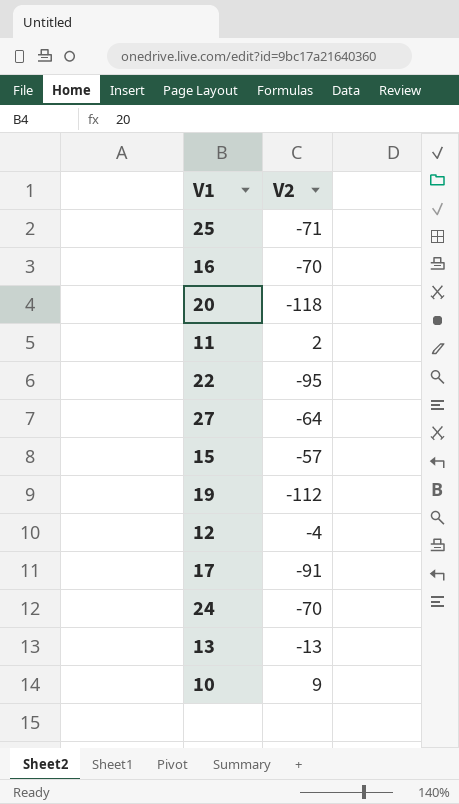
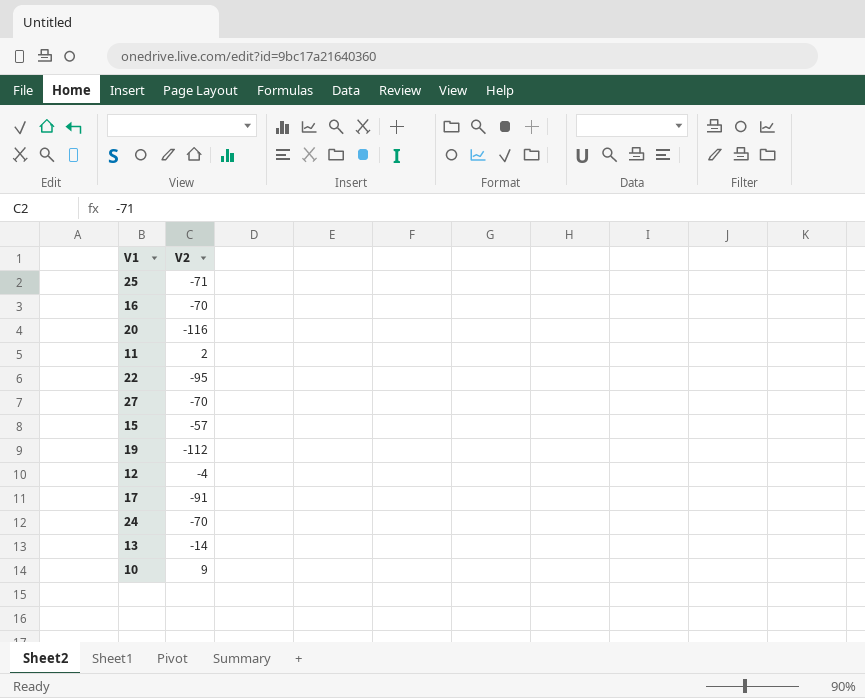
20 | V2: -118 -> -116
27 | V2: -64 -> -70
13 | V2: -13 -> -14

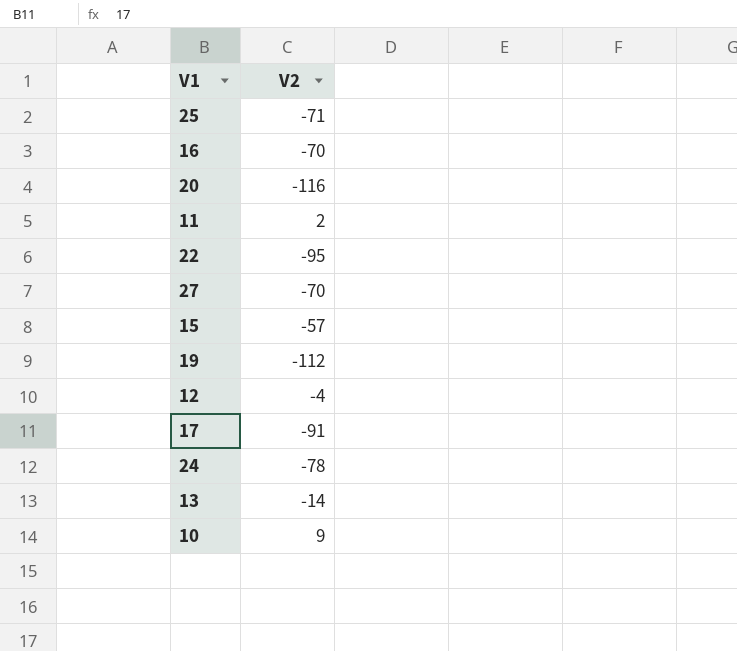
24 | V2: -70 -> -78

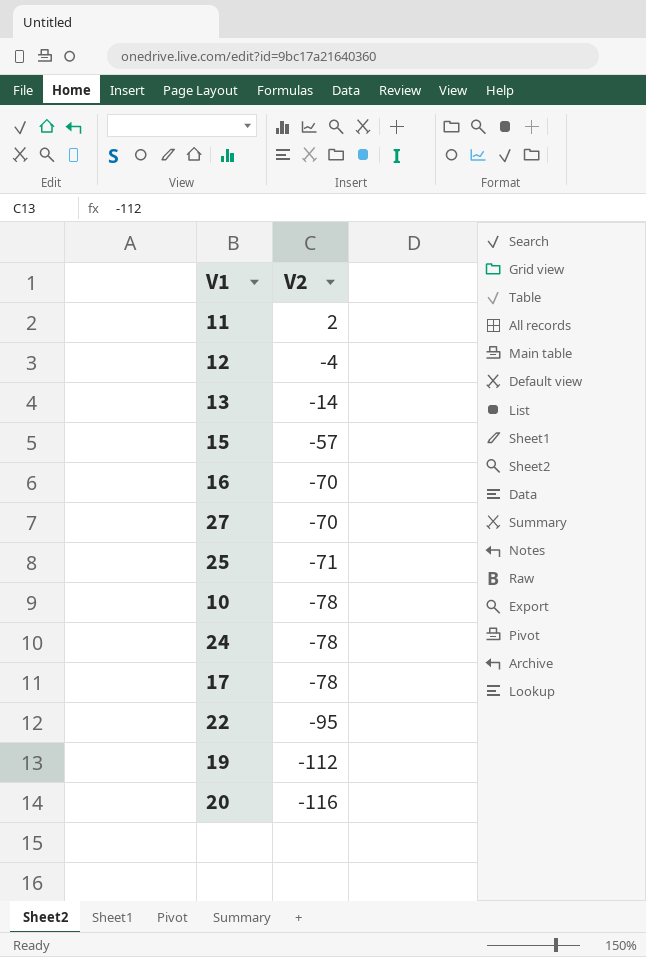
row order: none -> V2 descending
10 | V2: 9 -> -78
17 | V2: -91 -> -78

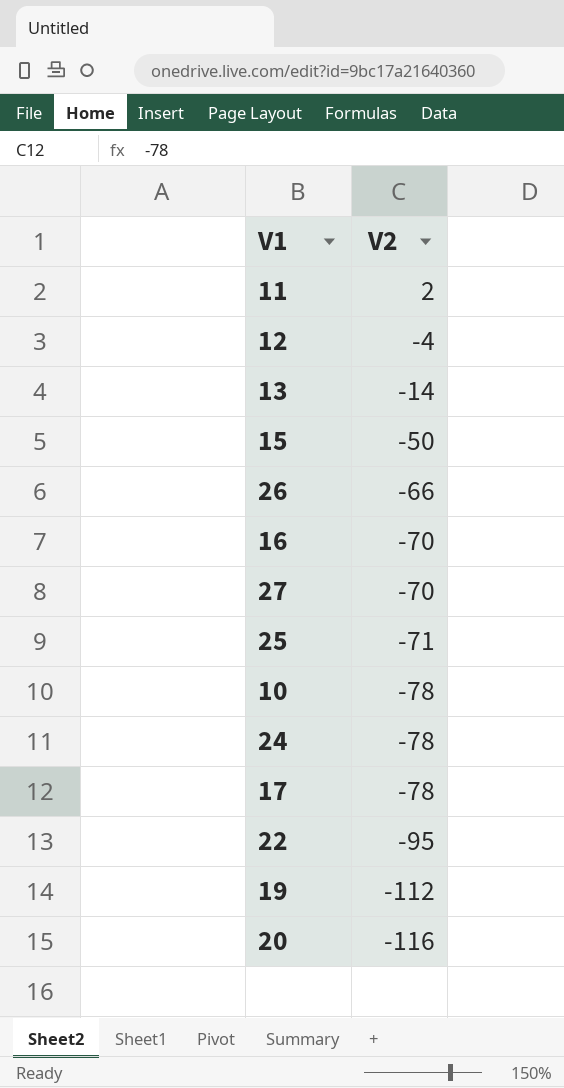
15 | V2: -57 -> -50
row 26: none -> -66

